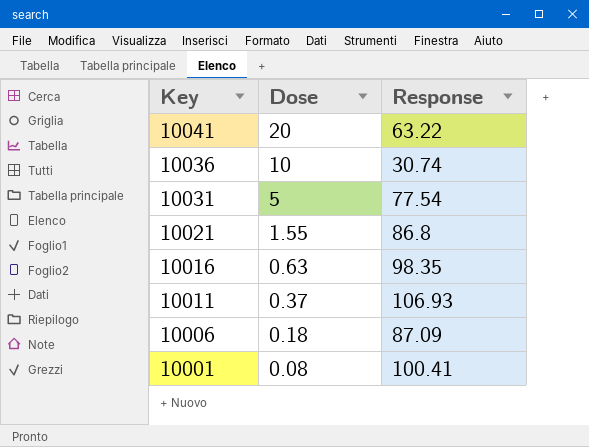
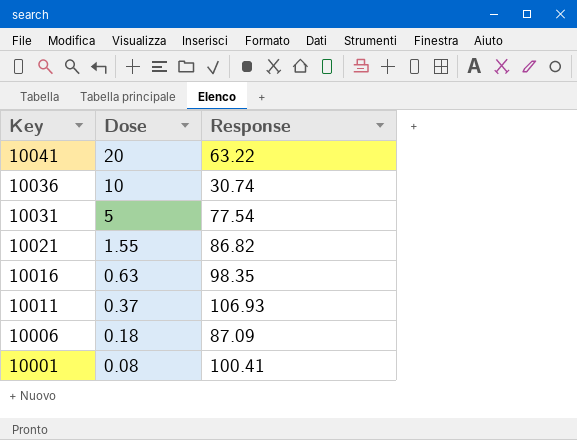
10021 | Response: 86.8 -> 86.82

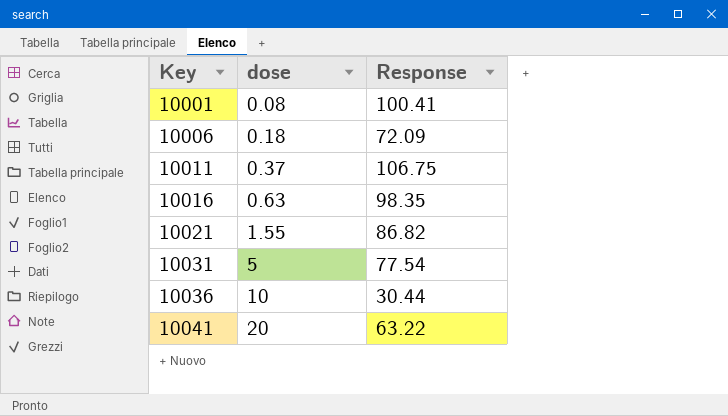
row order: Key descending -> Key ascending
column name: Dose -> dose
10006 | Response: 87.09 -> 72.09
10011 | Response: 106.93 -> 106.75
10036 | Response: 30.74 -> 30.44

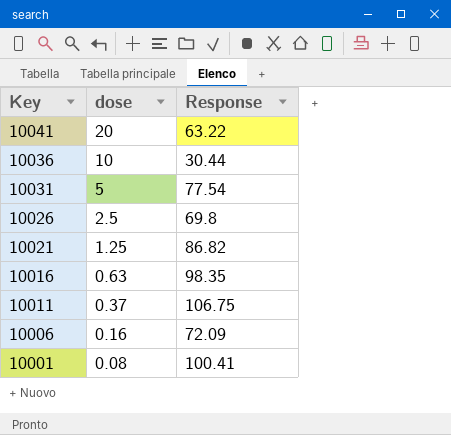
row order: Key ascending -> Key descending
row 10026: none -> 2.5 | 69.8
10021 | dose: 1.55 -> 1.25
10006 | dose: 0.18 -> 0.16

